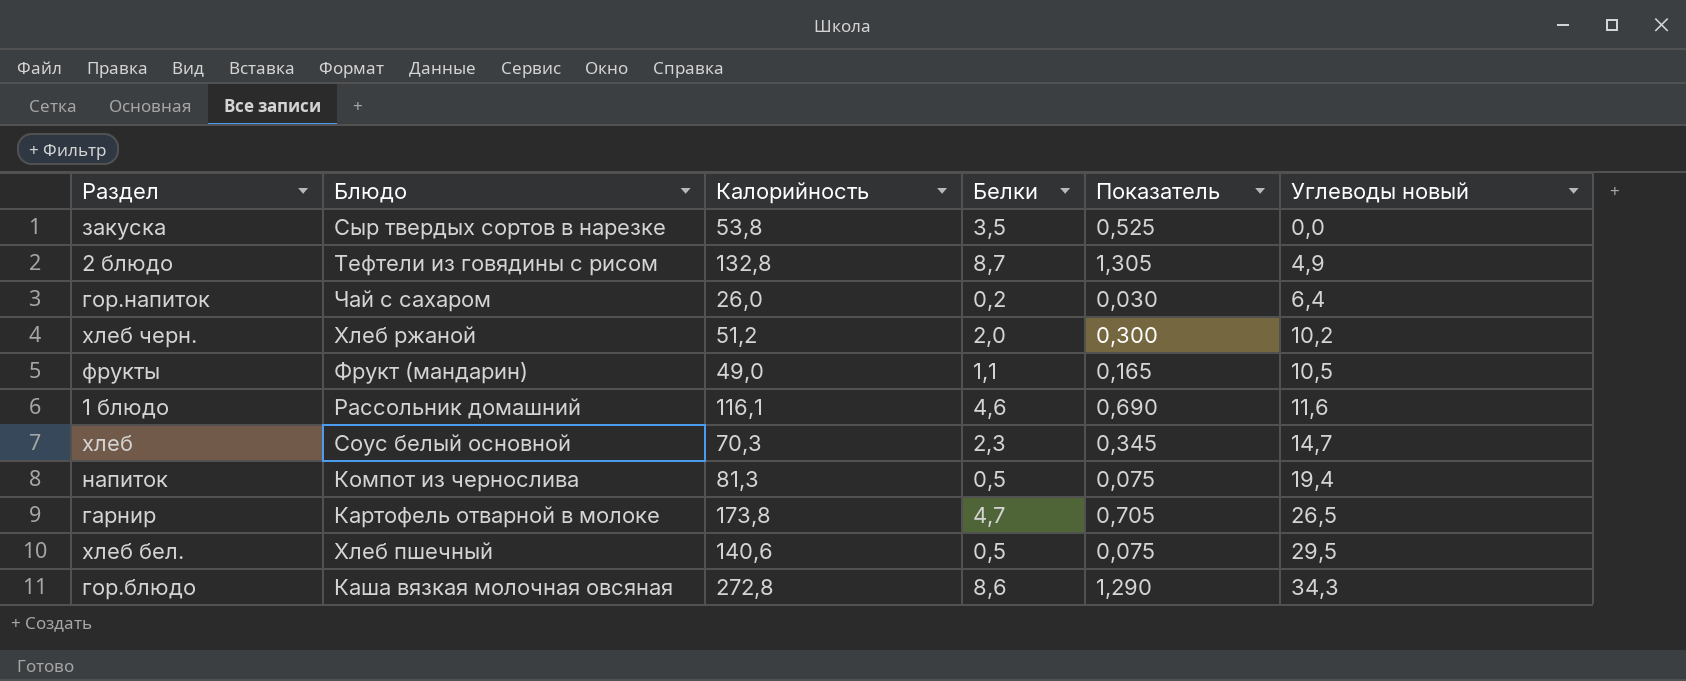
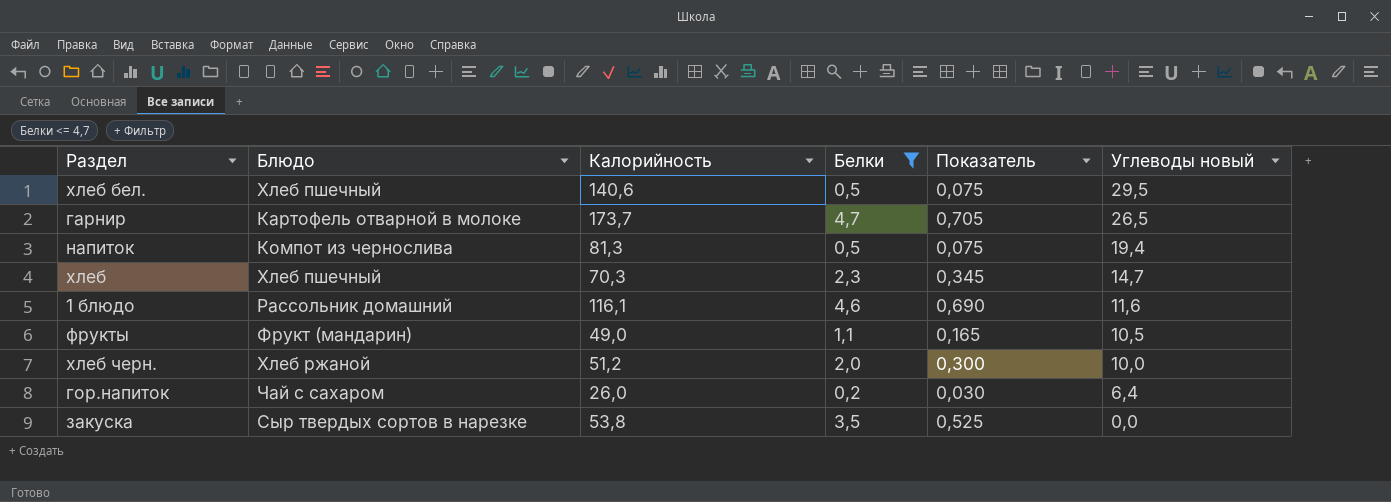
filter: none -> Белки <= 4,7
row order: Углеводы новый ascending -> Углеводы новый descending
гарнир | Калорийность: 173,8 -> 173,7
хлеб | Блюдо: Соус белый основной -> Хлеб пшечный
хлеб черн. | Углеводы новый: 10,2 -> 10,0

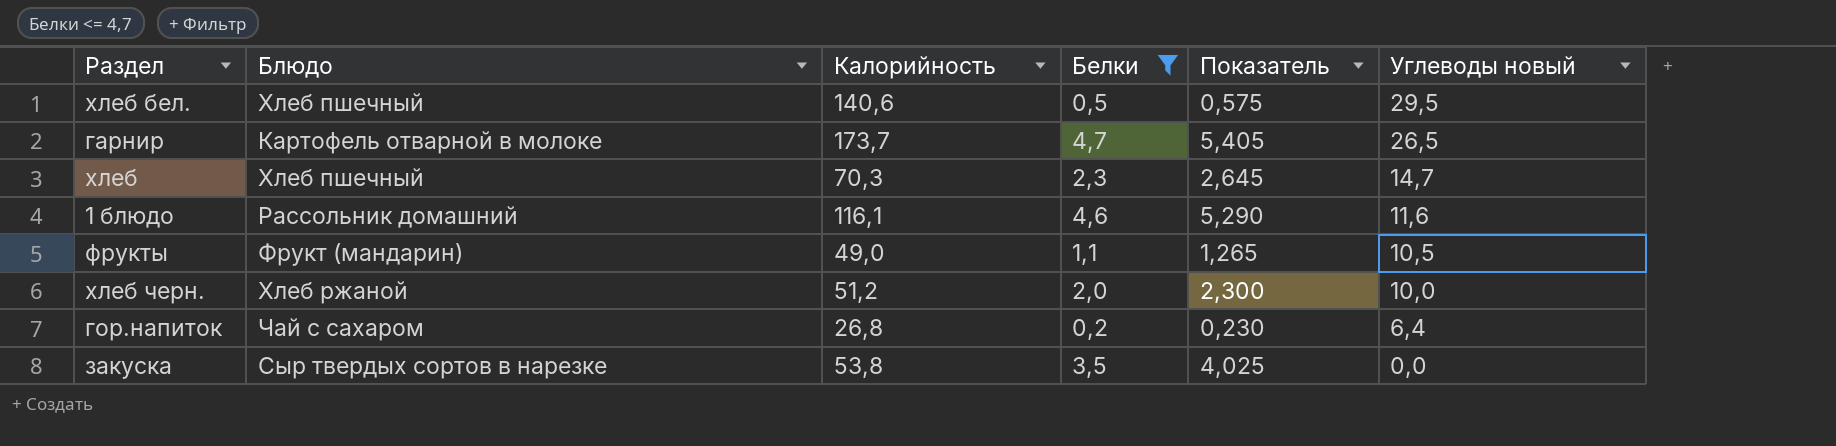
column Показатель | formula: [Белки] * 0,15 -> [Белки] * 1,15
row напиток: Компот из чернослива | 81,3 | 0,5 | 0,075 | 19,4 -> none
гор.напиток | Калорийность: 26,0 -> 26,8

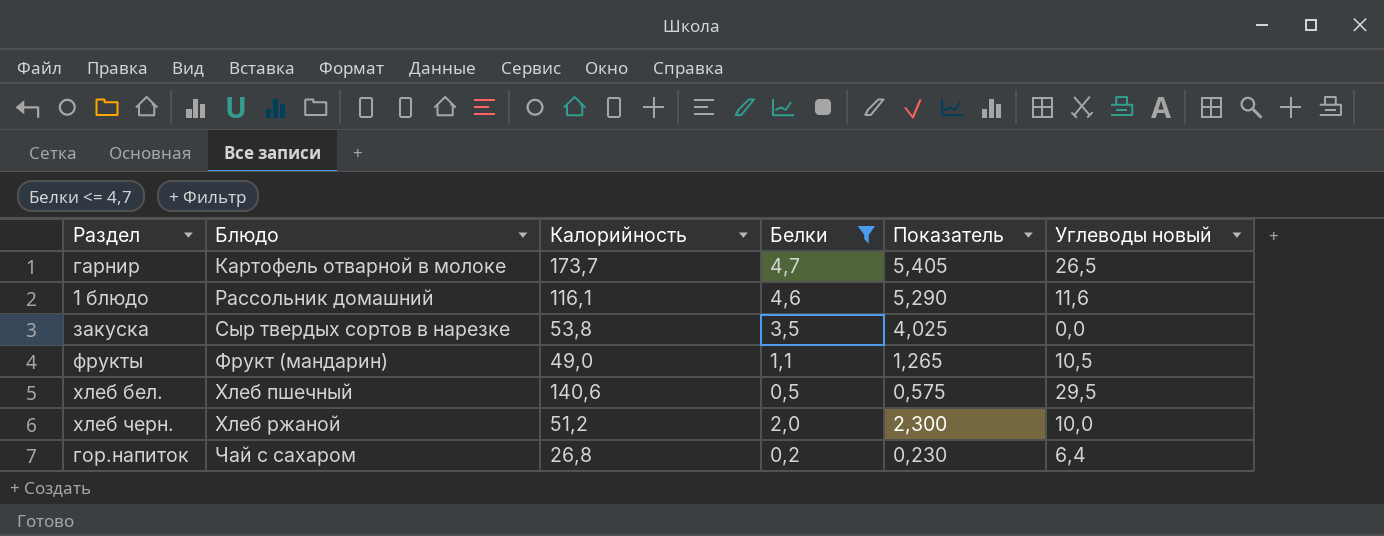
row order: Углеводы новый descending -> Блюдо ascending
row хлеб: Хлеб пшечный | 70,3 | 2,3 | 2,645 | 14,7 -> none

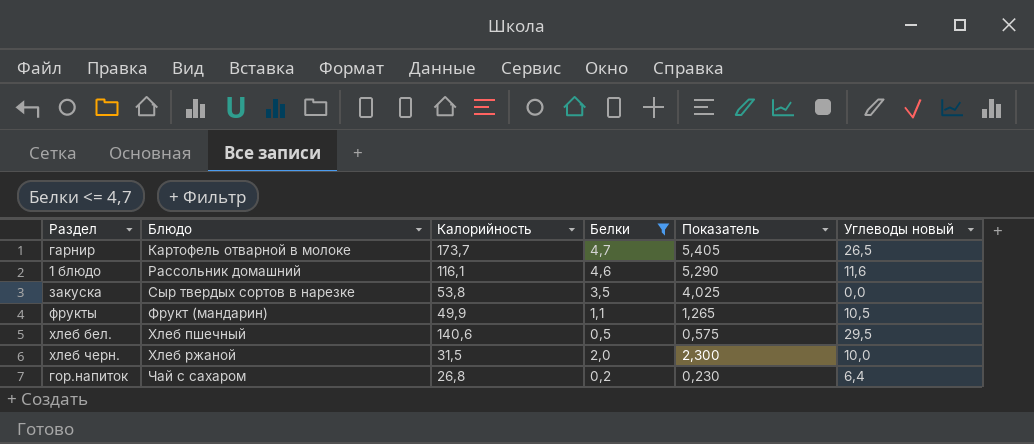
фрукты | Калорийность: 49,0 -> 49,9
хлеб черн. | Калорийность: 51,2 -> 31,5

